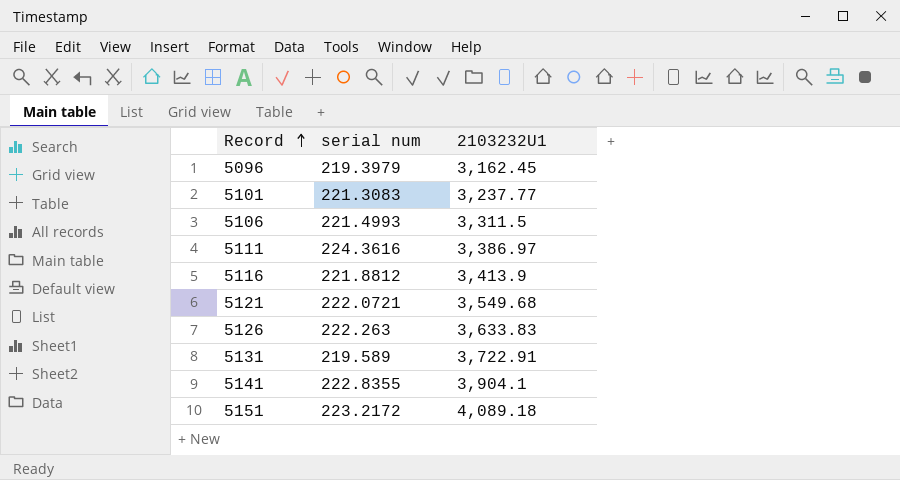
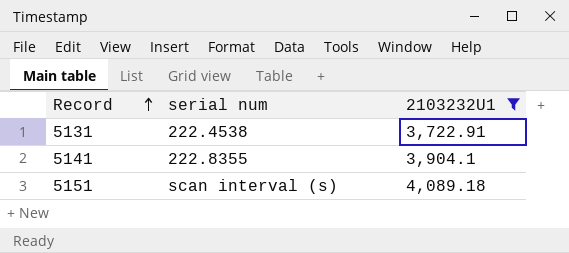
filter: none -> 2103232U1 >= 3,722.91
5131 | serial num: 219.589 -> 222.4538
5151 | serial num: 223.2172 -> scan interval (s)

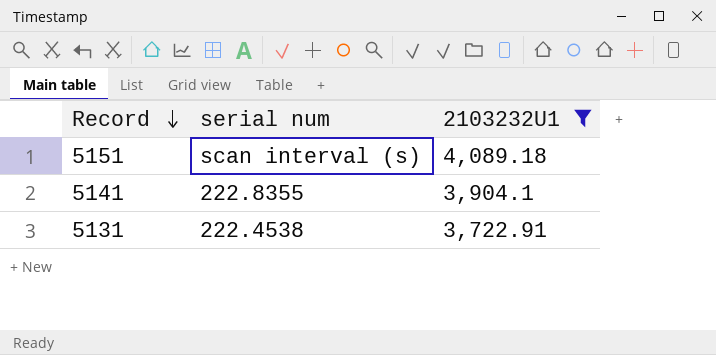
row order: Record ascending -> Record descending

